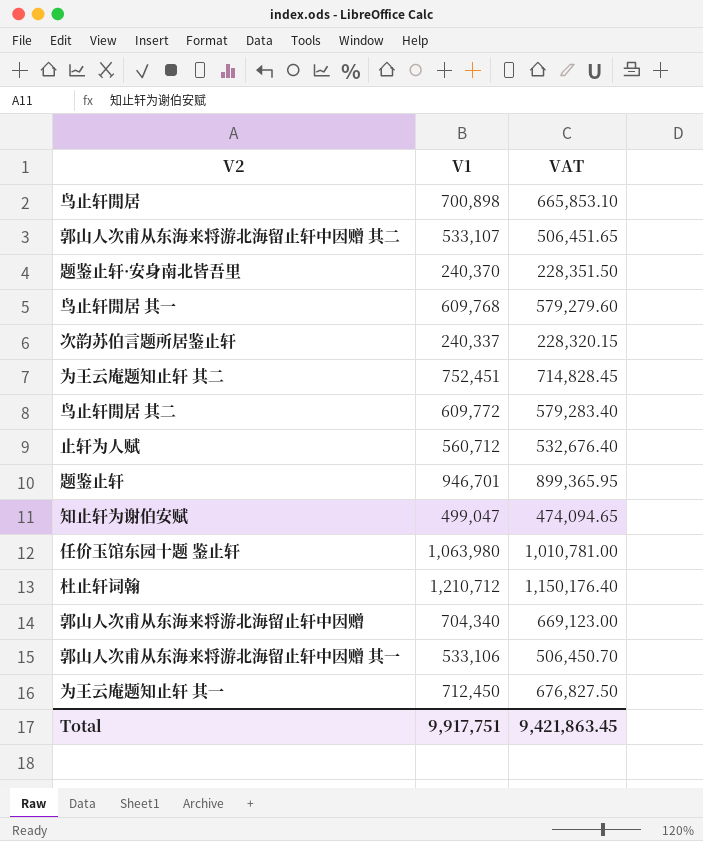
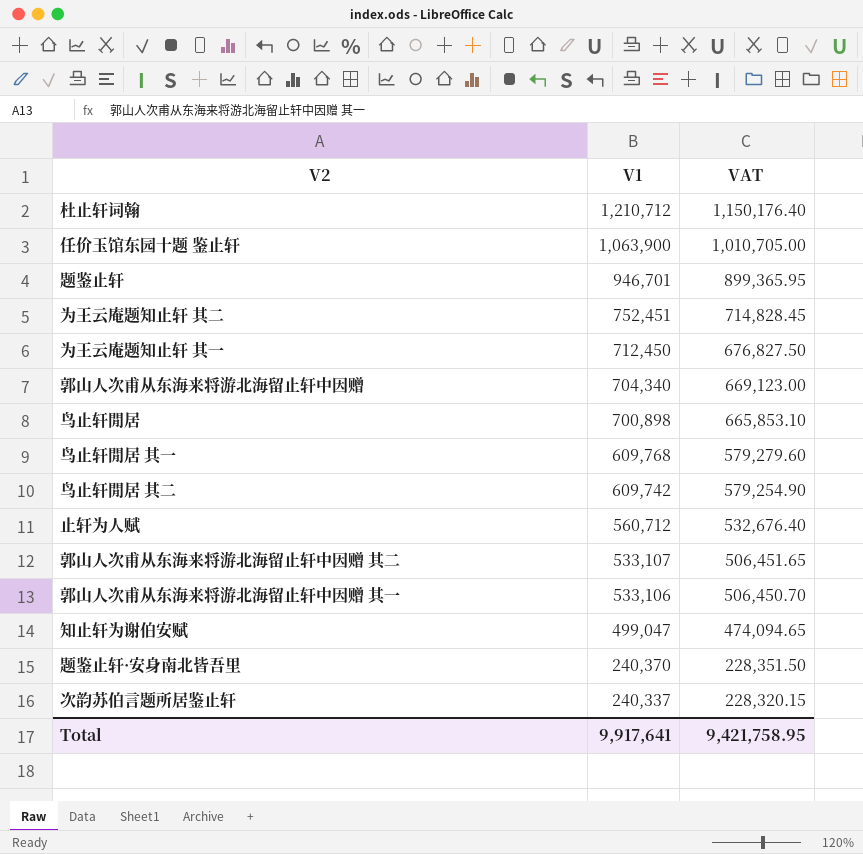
row order: none -> V1 descending
任价玉馆东园十题 鉴止轩 | V1: 1,063,980 -> 1,063,900
任价玉馆东园十题 鉴止轩 | VAT: 1,010,781.00 -> 1,010,705.00
鸟止轩閒居 其二 | V1: 609,772 -> 609,742
鸟止轩閒居 其二 | VAT: 579,283.40 -> 579,254.90
Total | V1: 9,917,751 -> 9,917,641
Total | VAT: 9,421,863.45 -> 9,421,758.95

